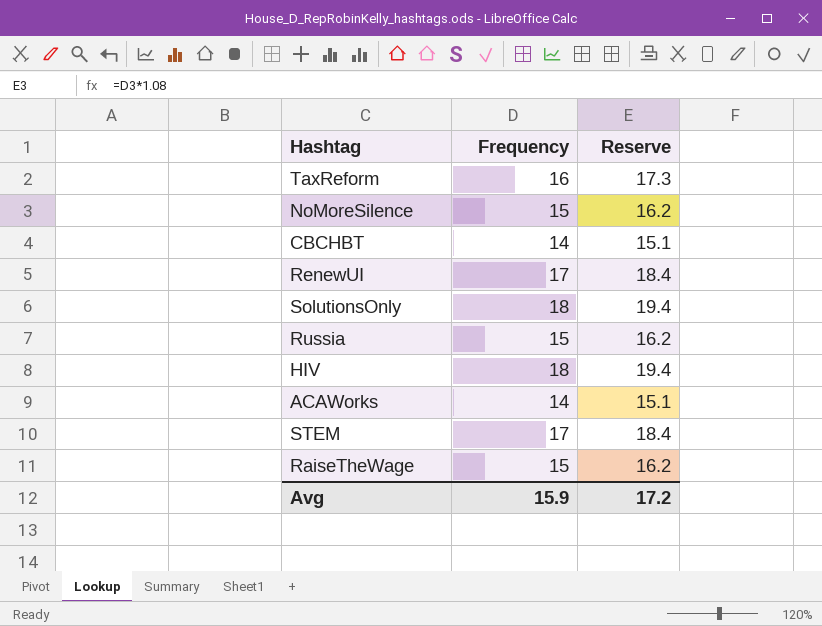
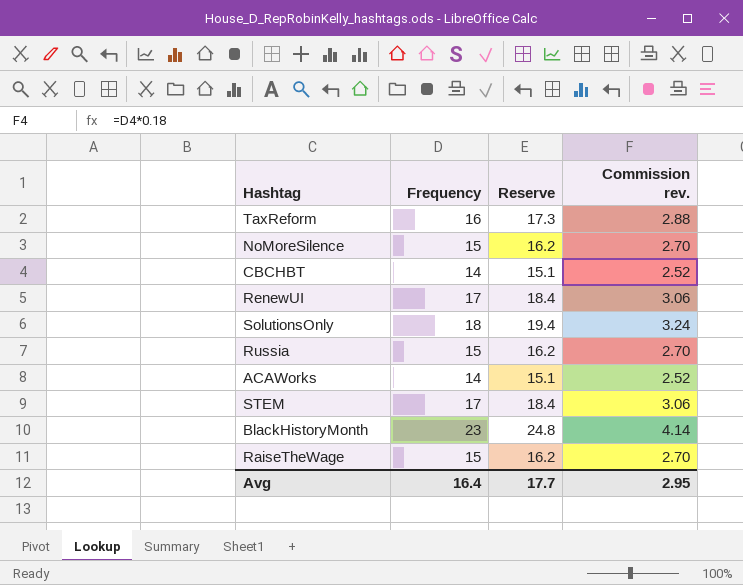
column Commission rev. | formula: none -> [Frequency] * 0.18
row HIV: 18 | 19.4 -> none
row BlackHistoryMonth: none -> 23 | 24.8 | 4.14
Avg | Frequency: 15.9 -> 16.4
Avg | Reserve: 17.2 -> 17.7

